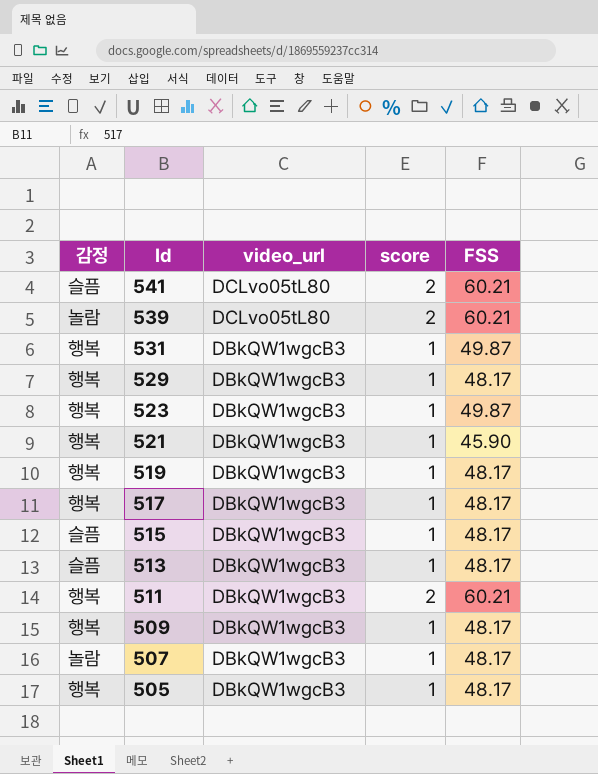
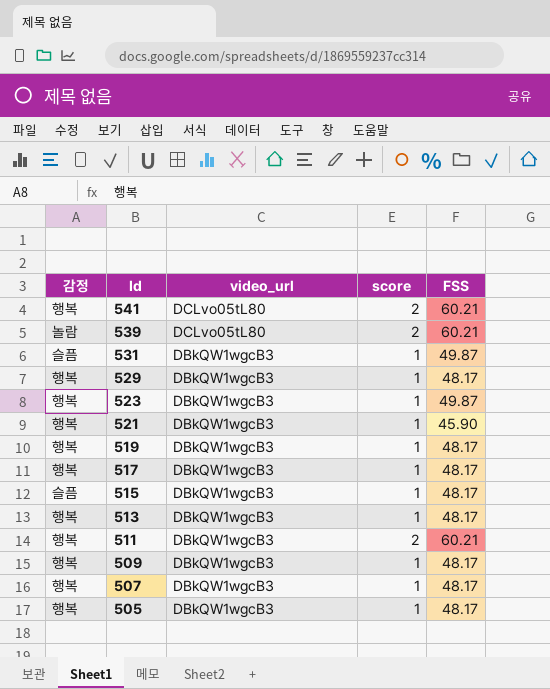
541 | 감정: 슬픔 -> 행복
531 | 감정: 행복 -> 슬픔
513 | 감정: 슬픔 -> 행복
507 | 감정: 놀람 -> 행복

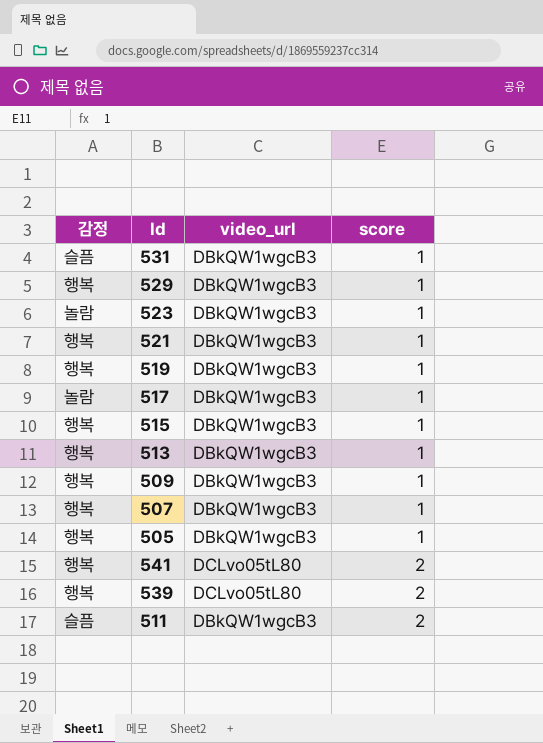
row order: Id descending -> score ascending
column FSS | position: 5 -> none
523 | 감정: 행복 -> 놀람
517 | 감정: 행복 -> 놀람
515 | 감정: 슬픔 -> 행복
539 | 감정: 놀람 -> 행복
511 | 감정: 행복 -> 슬픔

